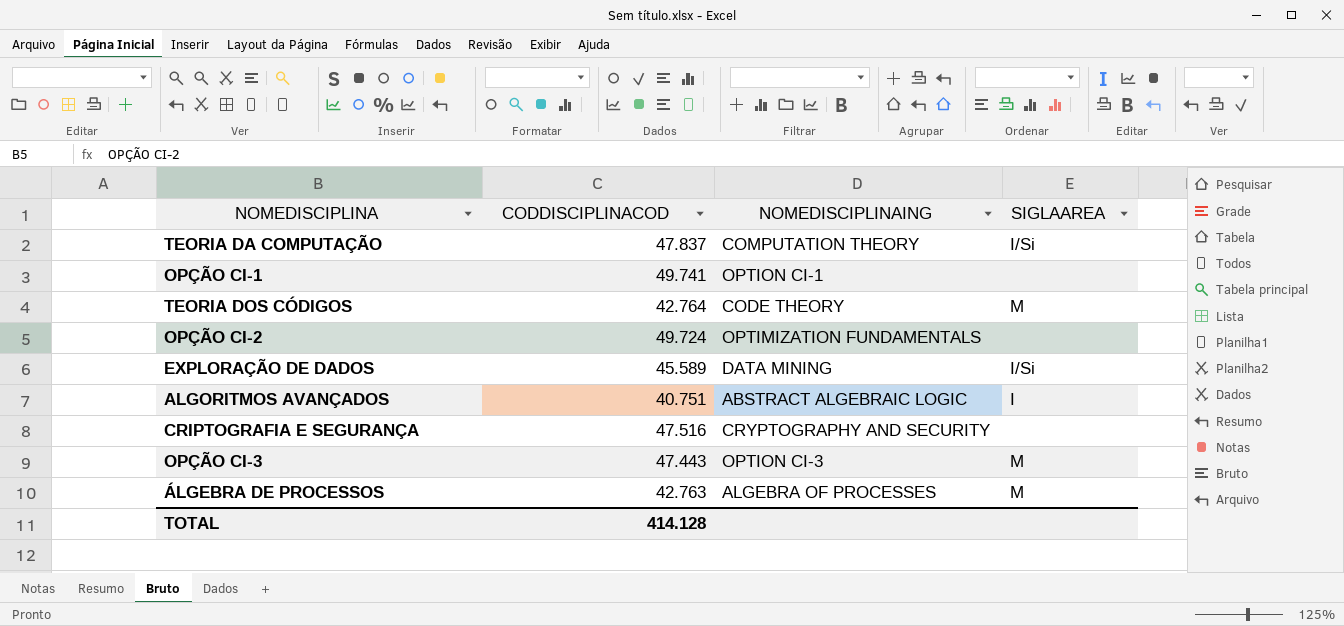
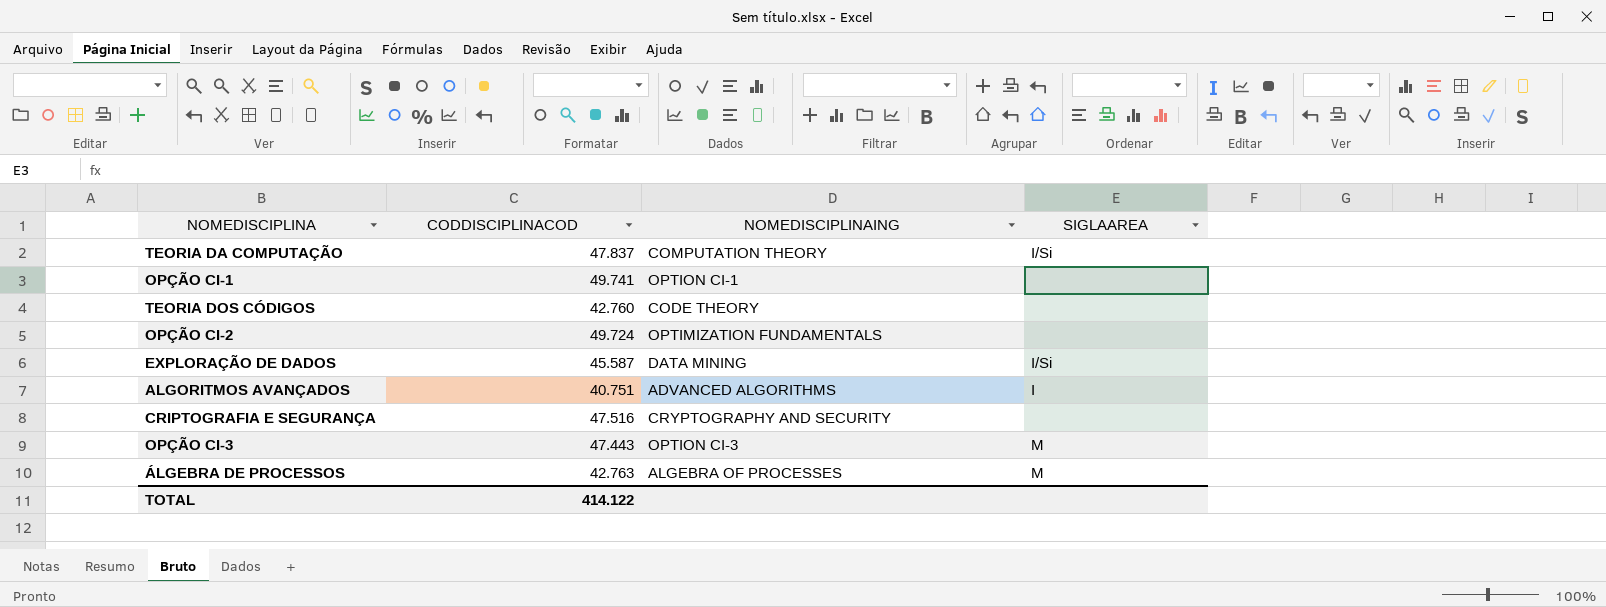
TEORIA DOS CÓDIGOS | CODDISCIPLINACOD: 42.764 -> 42.760
TEORIA DOS CÓDIGOS | SIGLAAREA: M -> none
EXPLORAÇÃO DE DADOS | CODDISCIPLINACOD: 45.589 -> 45.587
ALGORITMOS AVANÇADOS | NOMEDISCIPLINAING: ABSTRACT ALGEBRAIC LOGIC -> ADVANCED ALGORITHMS
TOTAL | CODDISCIPLINACOD: 414.128 -> 414.122

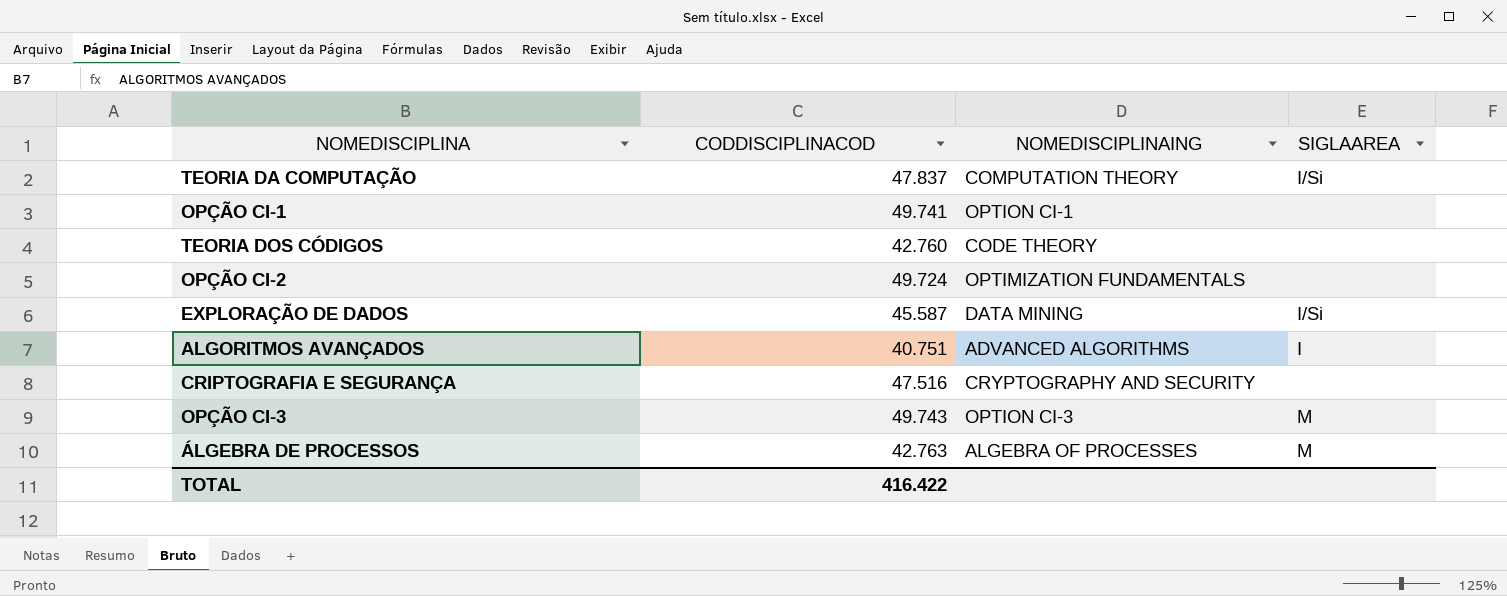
OPÇÃO CI-3 | CODDISCIPLINACOD: 47.443 -> 49.743
TOTAL | CODDISCIPLINACOD: 414.122 -> 416.422

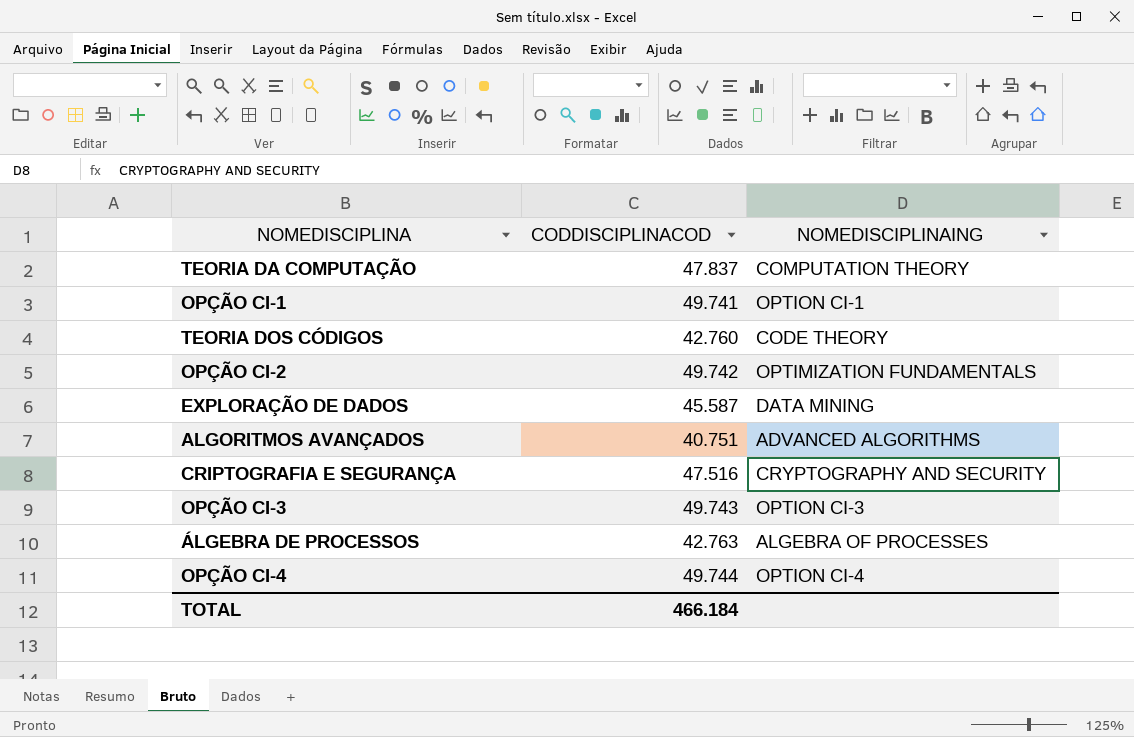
column SIGLAAREA | position: 4 -> none
OPÇÃO CI-2 | CODDISCIPLINACOD: 49.724 -> 49.742
row OPÇÃO CI-4: none -> 49.744 | OPTION CI-4
TOTAL | CODDISCIPLINACOD: 416.422 -> 466.184

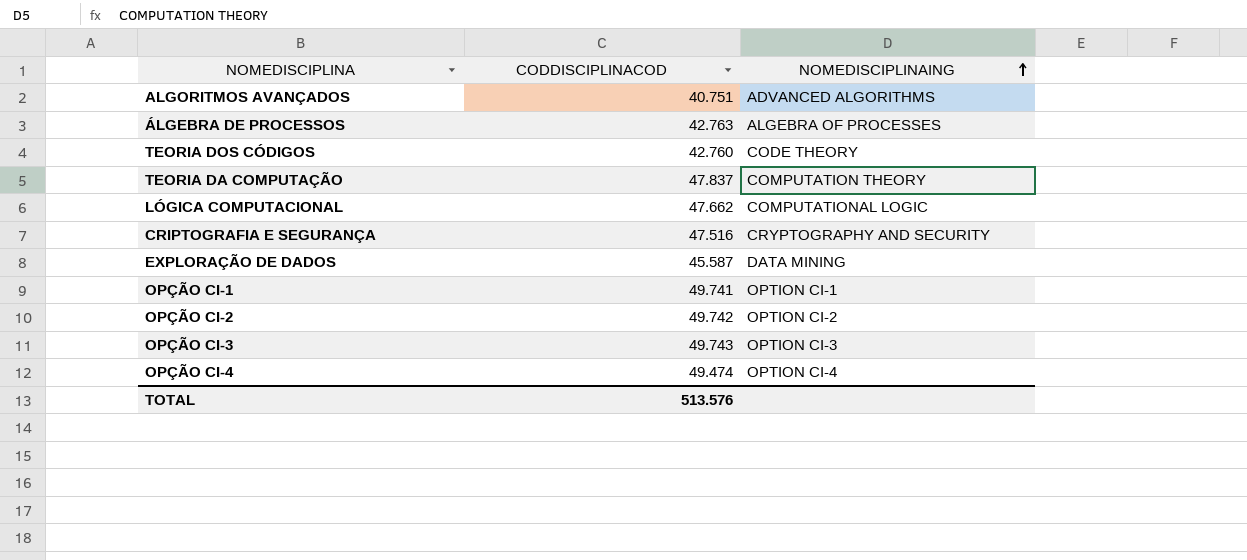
row order: none -> NOMEDISCIPLINAING ascending
row LÓGICA COMPUTACIONAL: none -> 47.662 | COMPUTATIONAL LOGIC
OPÇÃO CI-2 | NOMEDISCIPLINAING: OPTIMIZATION FUNDAMENTALS -> OPTION CI-2
OPÇÃO CI-4 | CODDISCIPLINACOD: 49.744 -> 49.474
TOTAL | CODDISCIPLINACOD: 466.184 -> 513.576

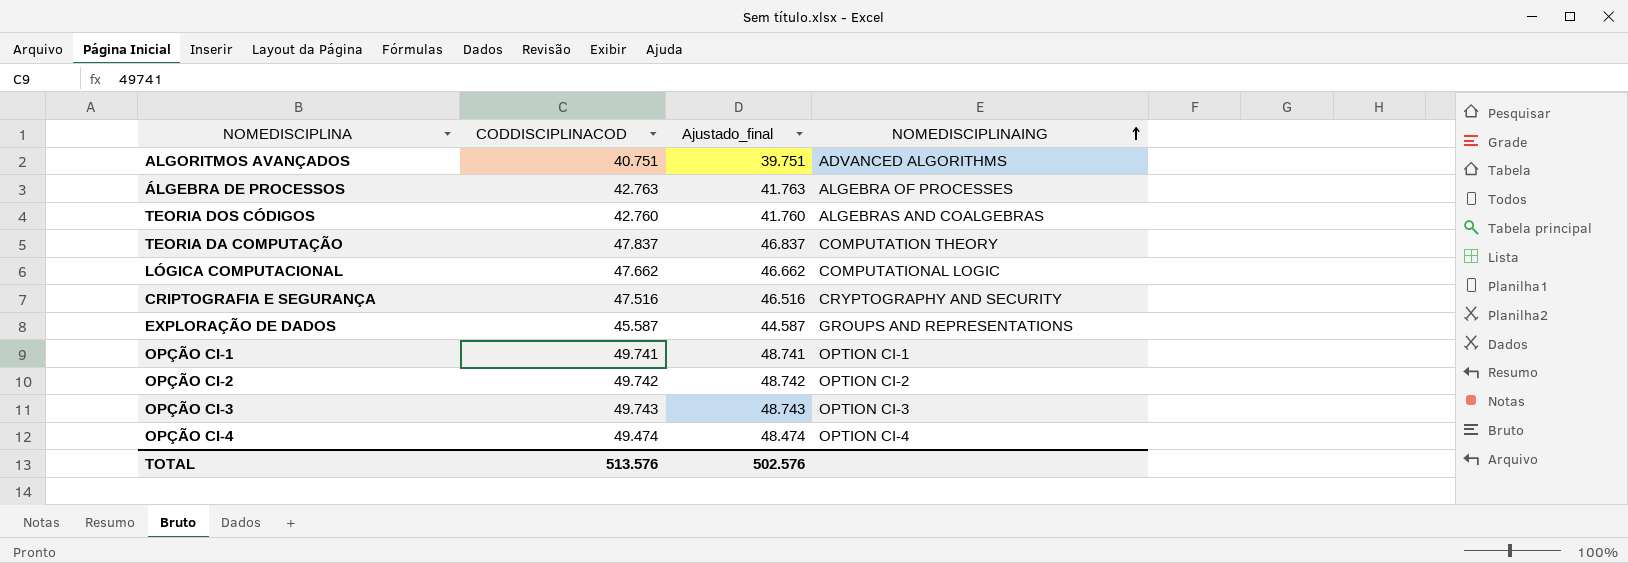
column Ajustado_final | formula: none -> [CODDISCIPLINACOD] - 1000
TEORIA DOS CÓDIGOS | NOMEDISCIPLINAING: CODE THEORY -> ALGEBRAS AND COALGEBRAS
EXPLORAÇÃO DE DADOS | NOMEDISCIPLINAING: DATA MINING -> GROUPS AND REPRESENTATIONS

